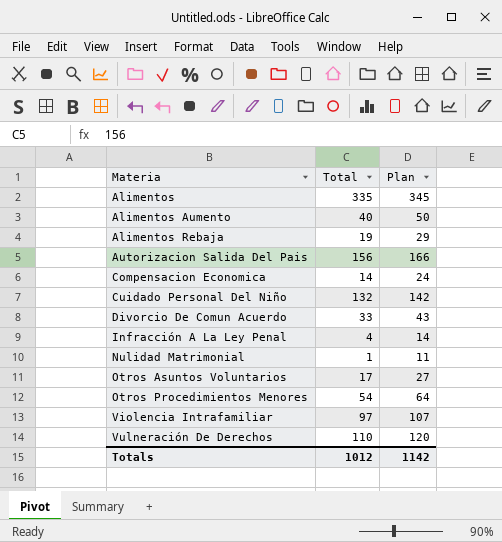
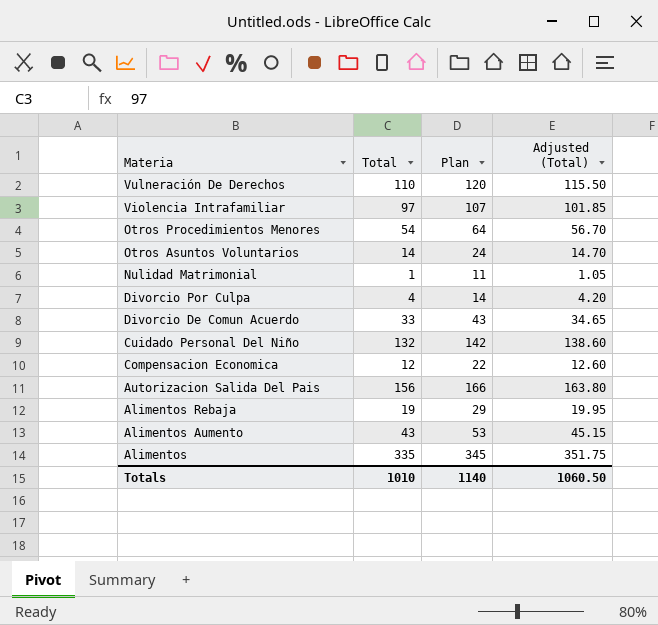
row order: Materia ascending -> Materia descending
column Adjusted (Total) | formula: none -> [Total] * 1.05
row Infracción A La Ley Penal: 4 | 14 -> none
Otros Asuntos Voluntarios | Total: 17 -> 14
Otros Asuntos Voluntarios | Plan: 27 -> 24
row Divorcio Por Culpa: none -> 4 | 14 | 4.20
Compensacion Economica | Total: 14 -> 12
Compensacion Economica | Plan: 24 -> 22
Alimentos Aumento | Total: 40 -> 43
Alimentos Aumento | Plan: 50 -> 53
Totals | Total: 1012 -> 1010
Totals | Plan: 1142 -> 1140

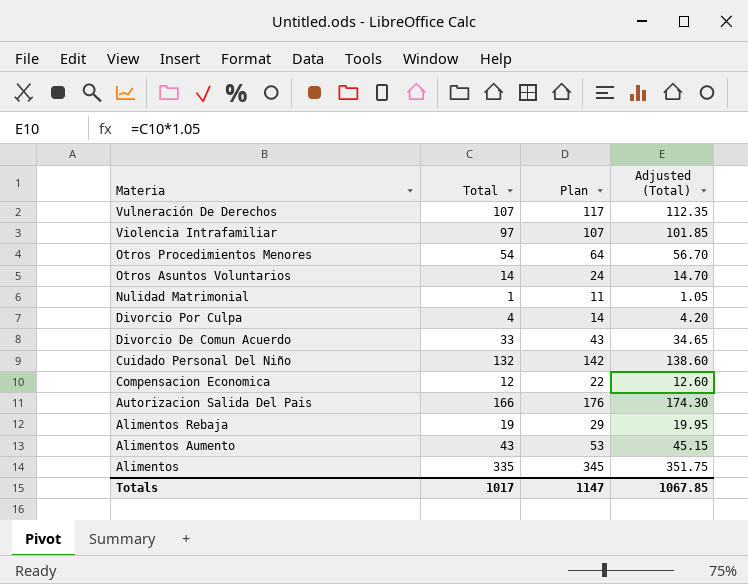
Vulneración De Derechos | Total: 110 -> 107
Vulneración De Derechos | Plan: 120 -> 117
Vulneración De Derechos | Adjusted (Total): 115.50 -> 112.35
Autorizacion Salida Del Pais | Total: 156 -> 166
Autorizacion Salida Del Pais | Plan: 166 -> 176
Autorizacion Salida Del Pais | Adjusted (Total): 163.80 -> 174.30
Totals | Total: 1010 -> 1017
Totals | Plan: 1140 -> 1147
Totals | Adjusted (Total): 1060.50 -> 1067.85

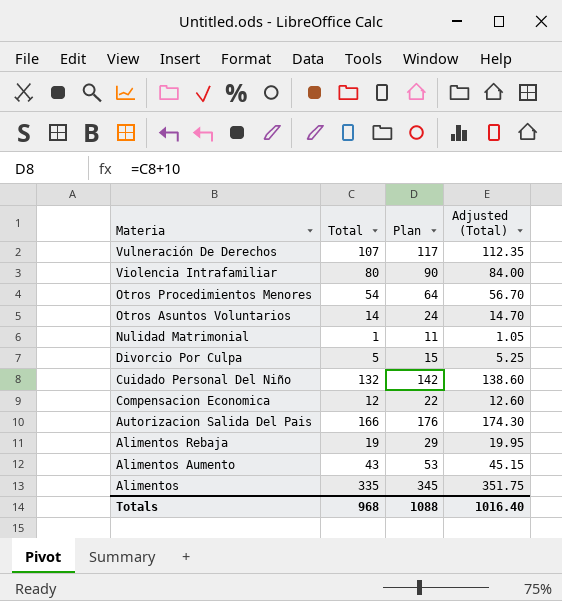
row Divorcio De Comun Acuerdo: 33 | 43 | 34.65 -> none
Violencia Intrafamiliar | Total: 97 -> 80
Violencia Intrafamiliar | Plan: 107 -> 90
Violencia Intrafamiliar | Adjusted (Total): 101.85 -> 84.00
Divorcio Por Culpa | Total: 4 -> 5
Divorcio Por Culpa | Plan: 14 -> 15
Divorcio Por Culpa | Adjusted (Total): 4.20 -> 5.25
Totals | Total: 1017 -> 968
Totals | Plan: 1147 -> 1088
Totals | Adjusted (Total): 1067.85 -> 1016.40

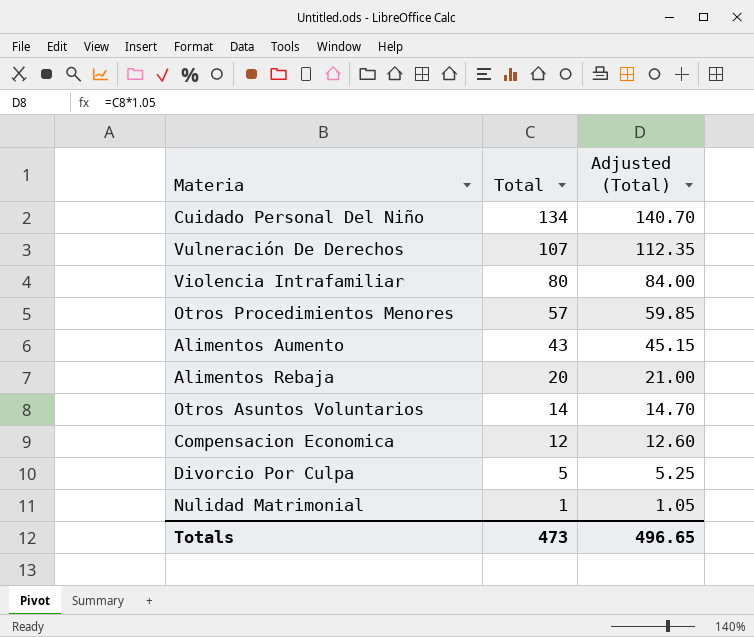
row order: Materia descending -> Total descending
column Plan | formula: [Total] + 10 -> none
row Autorizacion Salida Del Pais: 166 | 176 | 174.30 -> none
row Alimentos: 335 | 345 | 351.75 -> none
Cuidado Personal Del Niño | Total: 132 -> 134
Cuidado Personal Del Niño | Adjusted (Total): 138.60 -> 140.70
Otros Procedimientos Menores | Total: 54 -> 57
Otros Procedimientos Menores | Adjusted (Total): 56.70 -> 59.85
Alimentos Rebaja | Total: 19 -> 20
Alimentos Rebaja | Adjusted (Total): 19.95 -> 21.00
Totals | Total: 968 -> 473
Totals | Adjusted (Total): 1016.40 -> 496.65

